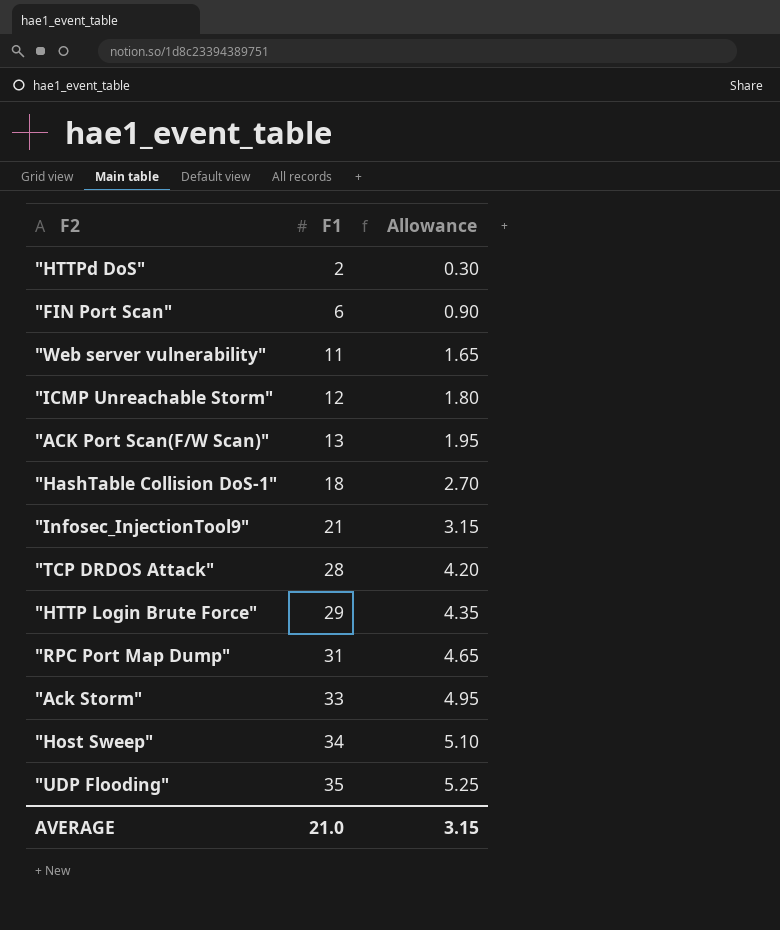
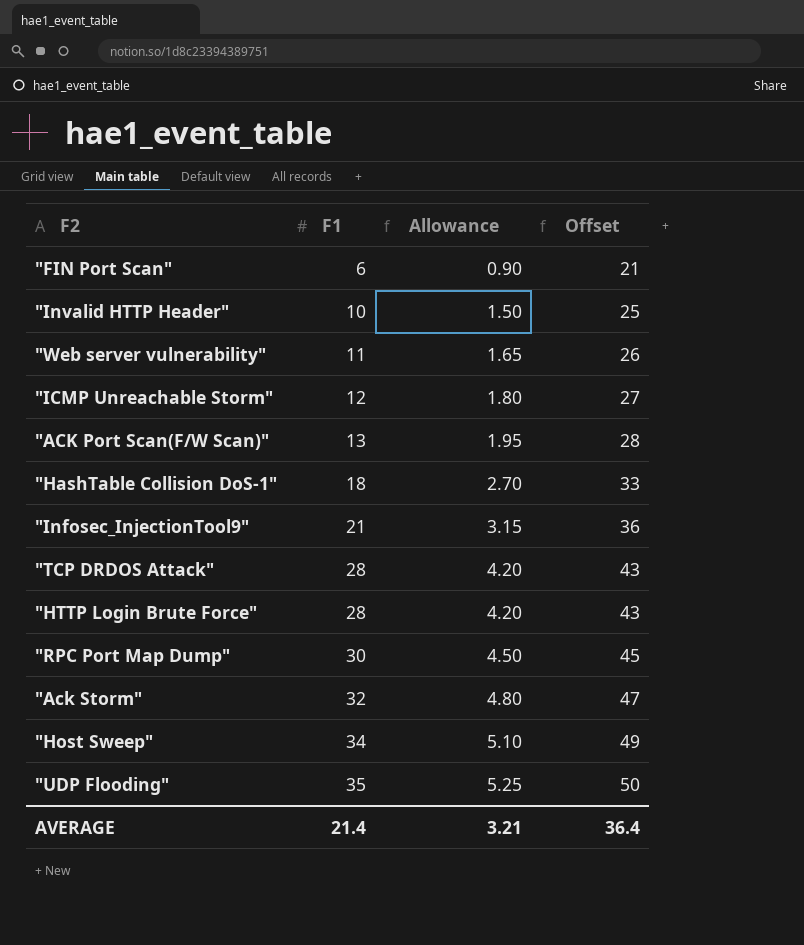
column Offset | formula: none -> [F1] + 15
row "HTTPd DoS": 2 | 0.30 -> none
row "Invalid HTTP Header": none -> 10 | 1.50 | 25
"HTTP Login Brute Force" | F1: 29 -> 28
"HTTP Login Brute Force" | Allowance: 4.35 -> 4.20
"RPC Port Map Dump" | F1: 31 -> 30
"RPC Port Map Dump" | Allowance: 4.65 -> 4.50
"Ack Storm" | F1: 33 -> 32
"Ack Storm" | Allowance: 4.95 -> 4.80
AVERAGE | F1: 21.0 -> 21.4
AVERAGE | Allowance: 3.15 -> 3.21

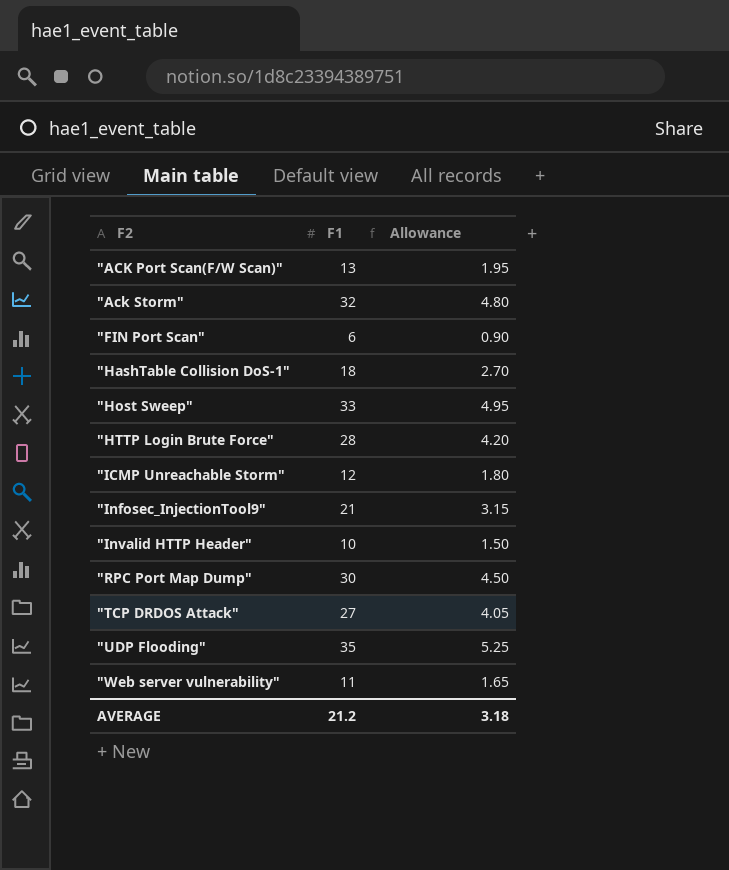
row order: F1 ascending -> F2 ascending
column Offset | formula: [F1] + 15 -> none
"Host Sweep" | F1: 34 -> 33
"Host Sweep" | Allowance: 5.10 -> 4.95
"TCP DRDOS Attack" | F1: 28 -> 27
"TCP DRDOS Attack" | Allowance: 4.20 -> 4.05
AVERAGE | F1: 21.4 -> 21.2
AVERAGE | Allowance: 3.21 -> 3.18

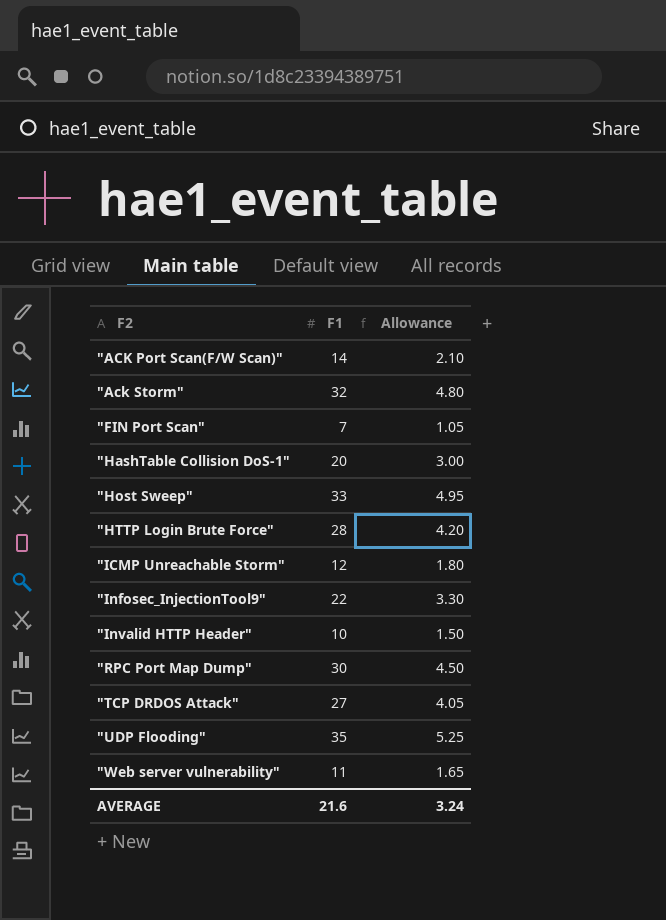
"ACK Port Scan(F/W Scan)" | F1: 13 -> 14
"ACK Port Scan(F/W Scan)" | Allowance: 1.95 -> 2.10
"FIN Port Scan" | F1: 6 -> 7
"FIN Port Scan" | Allowance: 0.90 -> 1.05
"HashTable Collision DoS-1" | F1: 18 -> 20
"HashTable Collision DoS-1" | Allowance: 2.70 -> 3.00
"Infosec_InjectionTool9" | F1: 21 -> 22
"Infosec_InjectionTool9" | Allowance: 3.15 -> 3.30
AVERAGE | F1: 21.2 -> 21.6
AVERAGE | Allowance: 3.18 -> 3.24

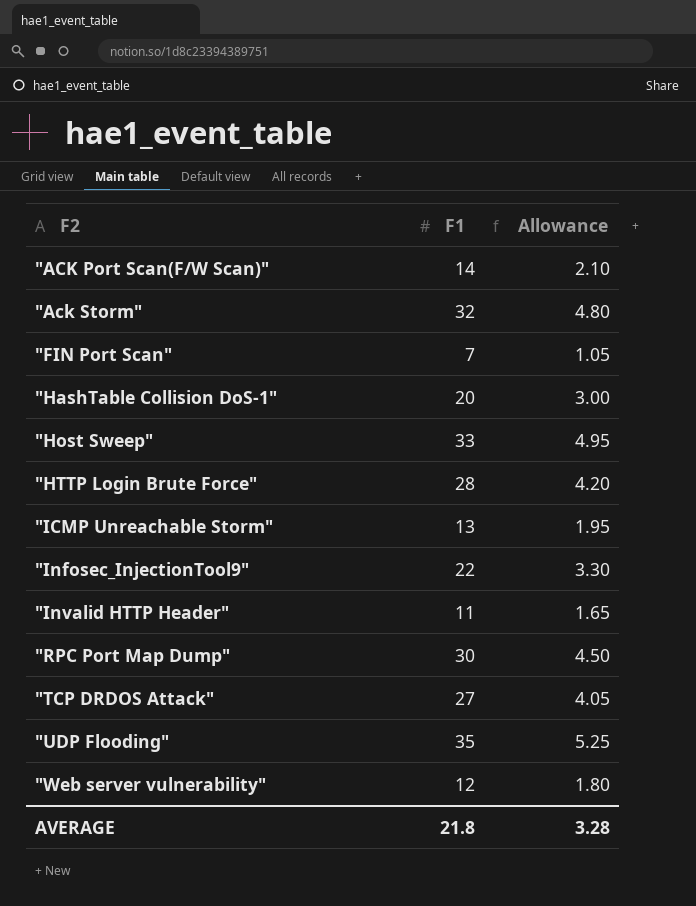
"ICMP Unreachable Storm" | F1: 12 -> 13
"ICMP Unreachable Storm" | Allowance: 1.80 -> 1.95
"Invalid HTTP Header" | F1: 10 -> 11
"Invalid HTTP Header" | Allowance: 1.50 -> 1.65
"Web server vulnerability" | F1: 11 -> 12
"Web server vulnerability" | Allowance: 1.65 -> 1.80
AVERAGE | F1: 21.6 -> 21.8
AVERAGE | Allowance: 3.24 -> 3.28

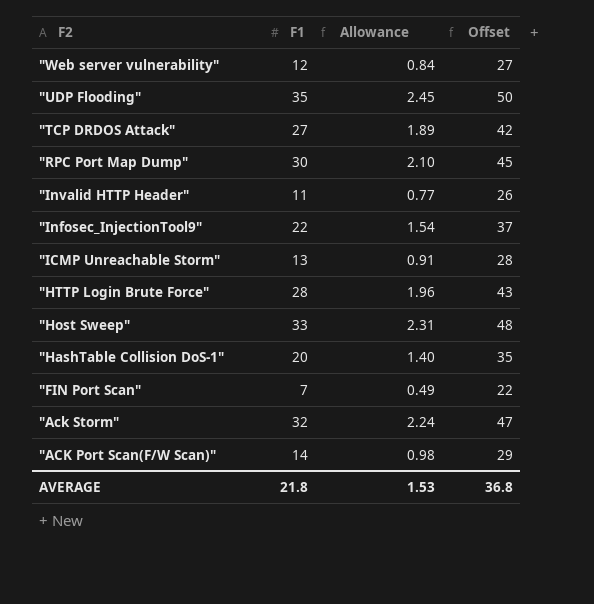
row order: F2 ascending -> F2 descending
column Allowance | formula: [F1] * 0.15 -> [F1] * 0.07
column Offset | formula: none -> [F1] + 15
AVERAGE | Allowance: 3.28 -> 1.53

